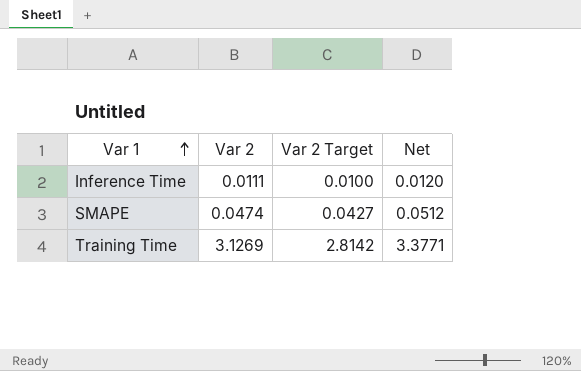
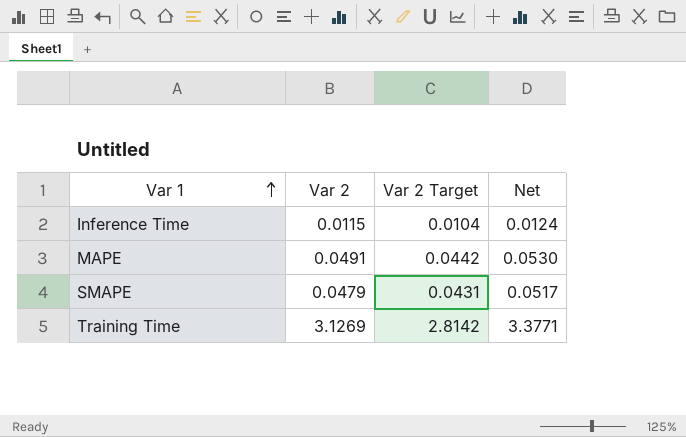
Inference Time | Var 2: 0.0111 -> 0.0115
Inference Time | Var 2 Target: 0.0100 -> 0.0104
Inference Time | Net: 0.0120 -> 0.0124
row MAPE: none -> 0.0491 | 0.0442 | 0.0530
SMAPE | Var 2: 0.0474 -> 0.0479
SMAPE | Var 2 Target: 0.0427 -> 0.0431
SMAPE | Net: 0.0512 -> 0.0517

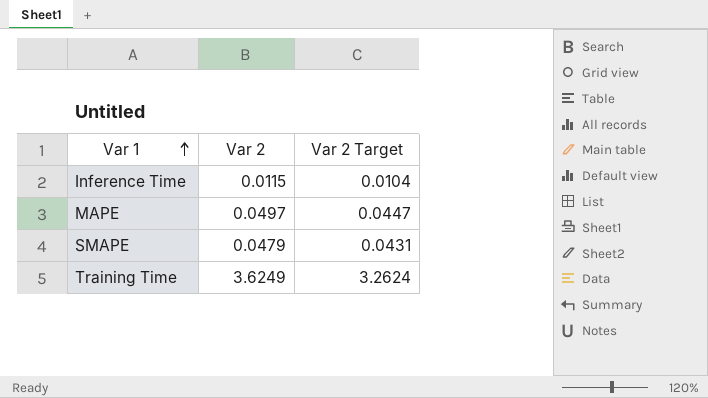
column Net | formula: [Var 2] * 1.08 -> none
MAPE | Var 2: 0.0491 -> 0.0497
MAPE | Var 2 Target: 0.0442 -> 0.0447
Training Time | Var 2: 3.1269 -> 3.6249
Training Time | Var 2 Target: 2.8142 -> 3.2624

